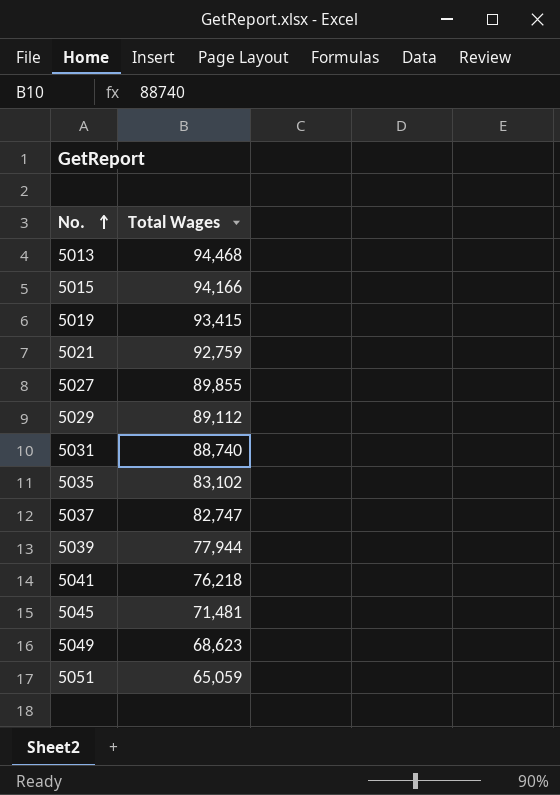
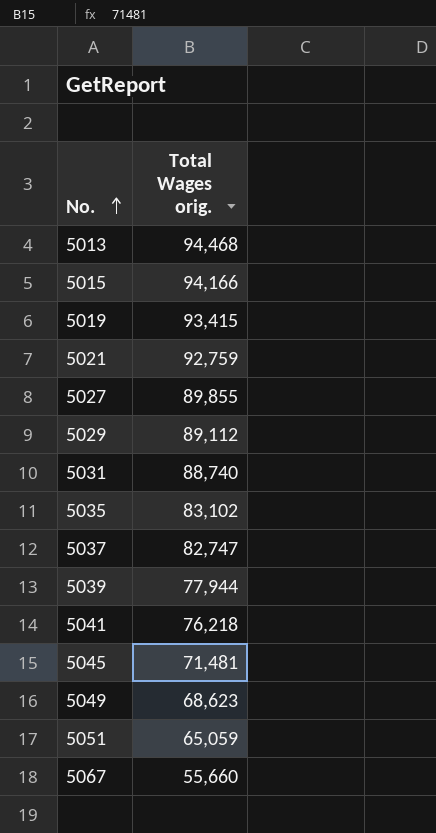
column name: Total Wages -> Total Wages orig.
row 5067: none -> 55,660

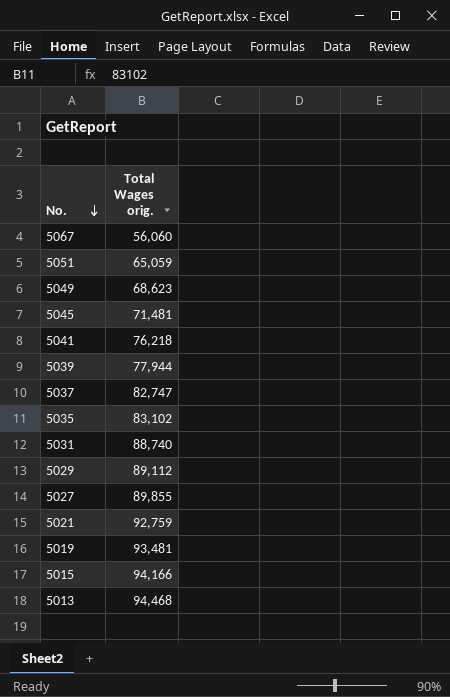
row order: No. ascending -> No. descending
5067 | Total Wages orig.: 55,660 -> 56,060
5019 | Total Wages orig.: 93,415 -> 93,481

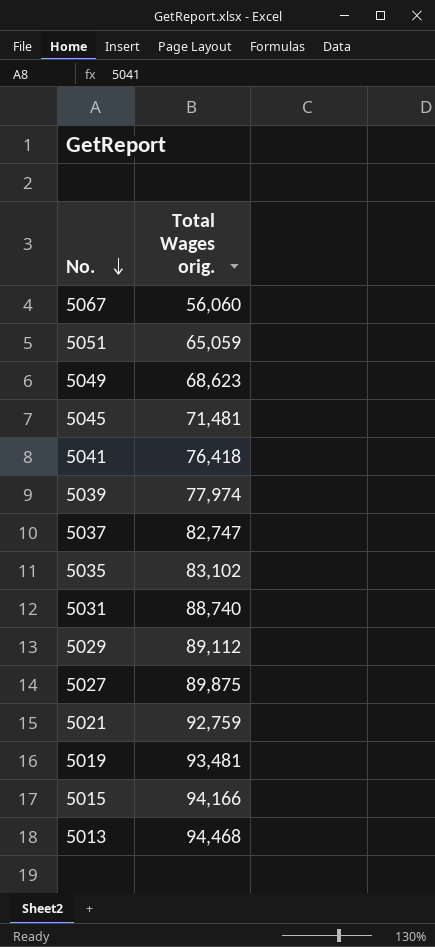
5041 | Total Wages orig.: 76,218 -> 76,418
5039 | Total Wages orig.: 77,944 -> 77,974
5027 | Total Wages orig.: 89,855 -> 89,875

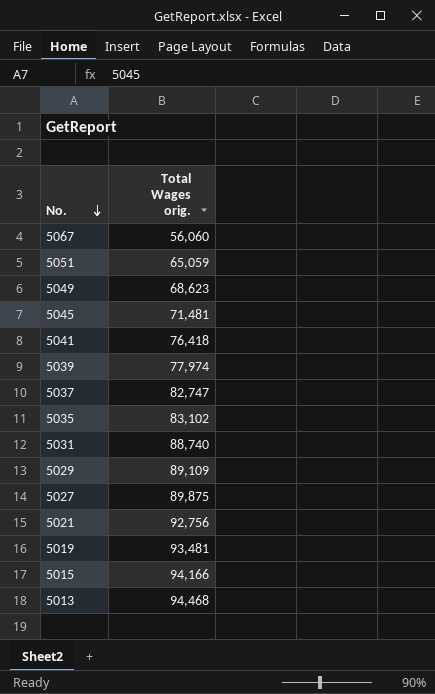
5029 | Total Wages orig.: 89,112 -> 89,109
5021 | Total Wages orig.: 92,759 -> 92,756

